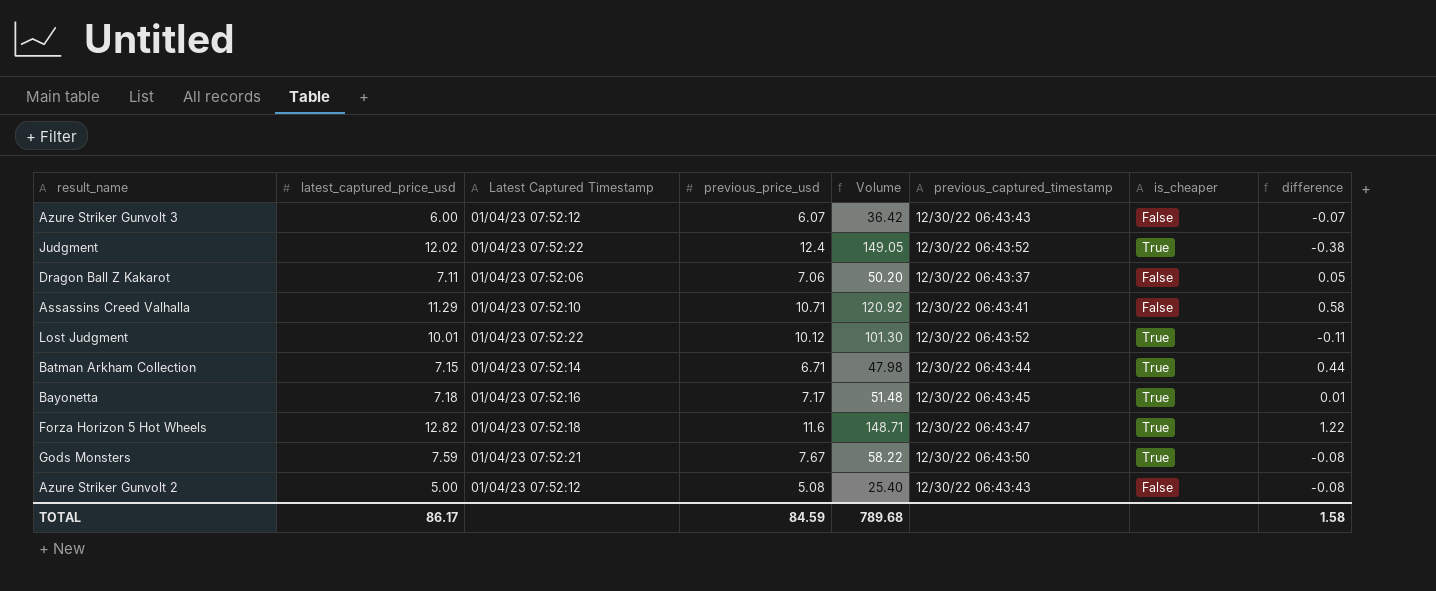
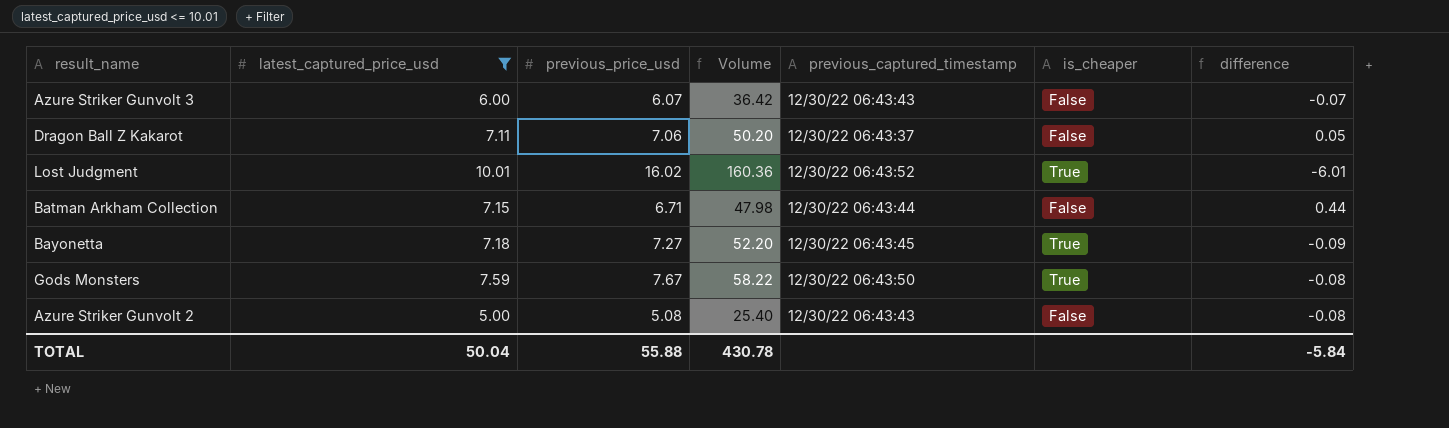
filter: none -> latest_captured_price_usd <= 10.01
column Latest Captured Timestamp | position: 3 -> none
Lost Judgment | previous_price_usd: 10.12 -> 16.02
Lost Judgment | Volume: 101.30 -> 160.36
Lost Judgment | difference: -0.11 -> -6.01
Batman Arkham Collection | is_cheaper: True -> False
Bayonetta | previous_price_usd: 7.17 -> 7.27
Bayonetta | Volume: 51.48 -> 52.20
Bayonetta | difference: 0.01 -> -0.09
TOTAL | latest_captured_price_usd: 86.17 -> 50.04
TOTAL | previous_price_usd: 84.59 -> 55.88
TOTAL | Volume: 789.68 -> 430.78
TOTAL | difference: 1.58 -> -5.84

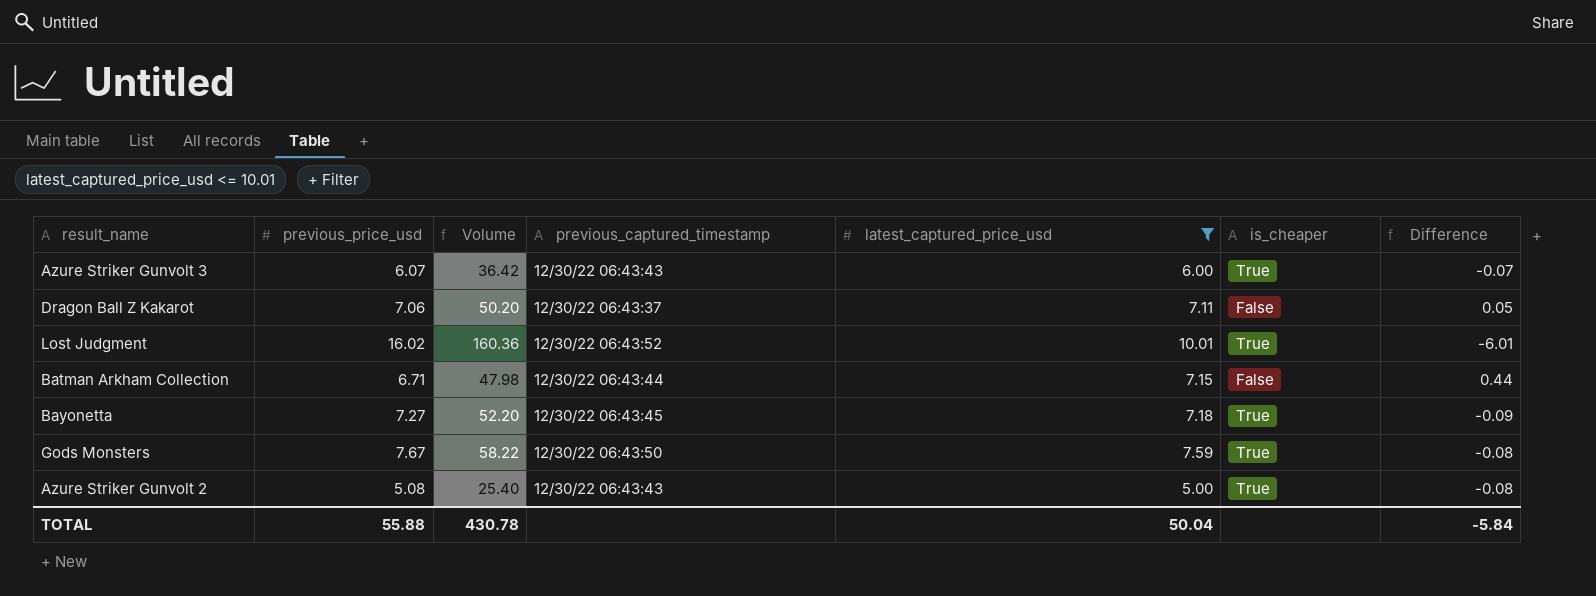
column latest_captured_price_usd | position: 2 -> 5
column name: difference -> Difference
Azure Striker Gunvolt 3 | is_cheaper: False -> True
Azure Striker Gunvolt 2 | is_cheaper: False -> True

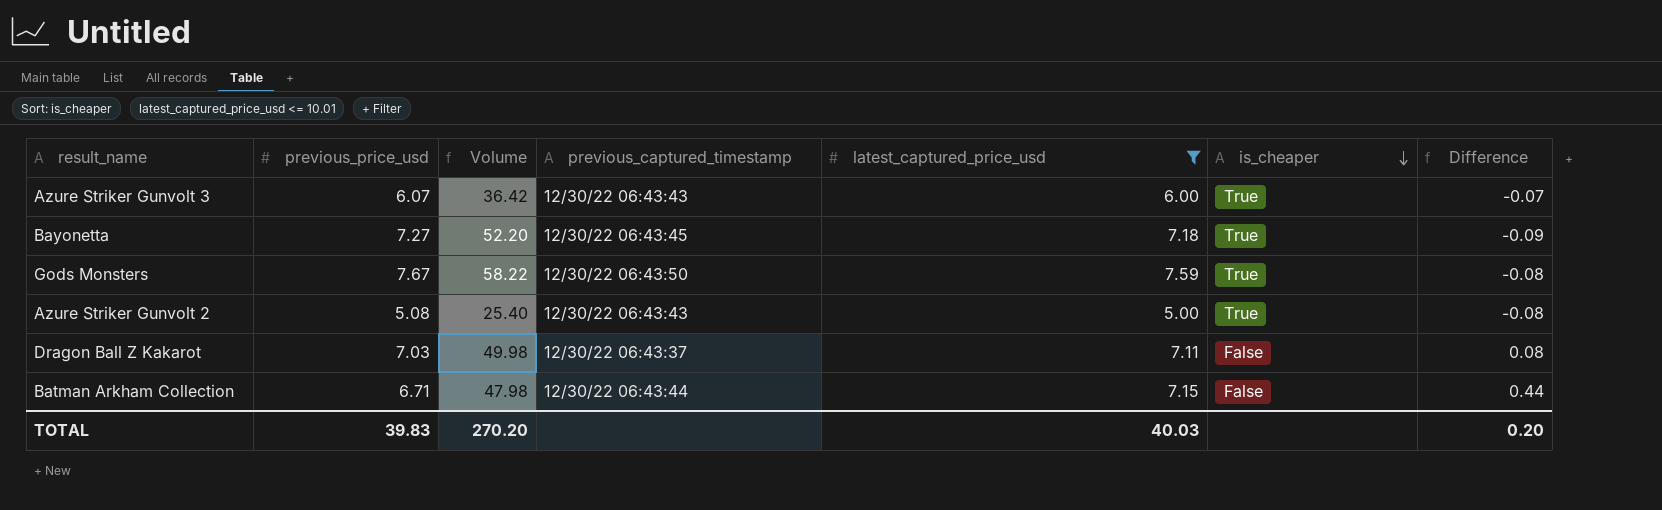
row order: none -> is_cheaper descending
row Lost Judgment: 16.02 | 160.36 | 12/30/22 06:43:52 | 10.01 | True | -6.01 -> none
Dragon Ball Z Kakarot | previous_price_usd: 7.06 -> 7.03
Dragon Ball Z Kakarot | Volume: 50.20 -> 49.98
Dragon Ball Z Kakarot | Difference: 0.05 -> 0.08
TOTAL | previous_price_usd: 55.88 -> 39.83
TOTAL | Volume: 430.78 -> 270.20
TOTAL | latest_captured_price_usd: 50.04 -> 40.03
TOTAL | Difference: -5.84 -> 0.20

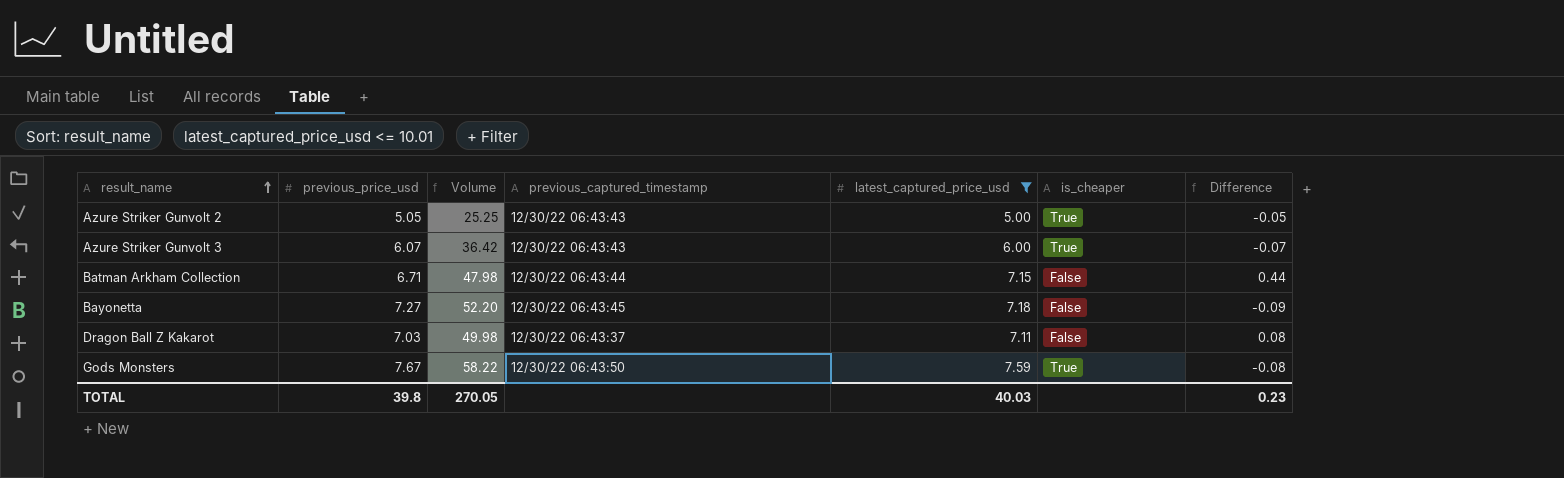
row order: is_cheaper descending -> result_name ascending
Azure Striker Gunvolt 2 | previous_price_usd: 5.08 -> 5.05
Azure Striker Gunvolt 2 | Volume: 25.40 -> 25.25
Azure Striker Gunvolt 2 | Difference: -0.08 -> -0.05
Bayonetta | is_cheaper: True -> False
TOTAL | previous_price_usd: 39.83 -> 39.8
TOTAL | Volume: 270.20 -> 270.05
TOTAL | Difference: 0.20 -> 0.23

